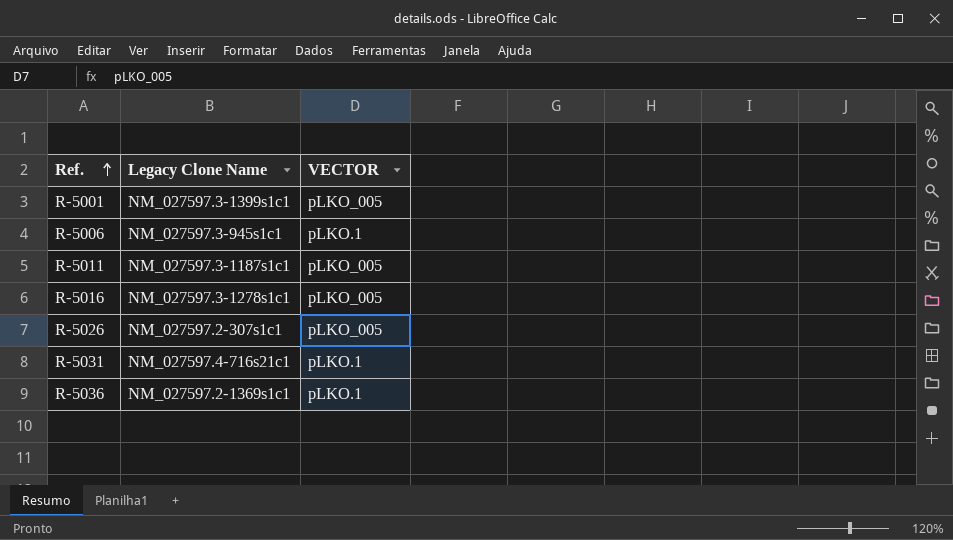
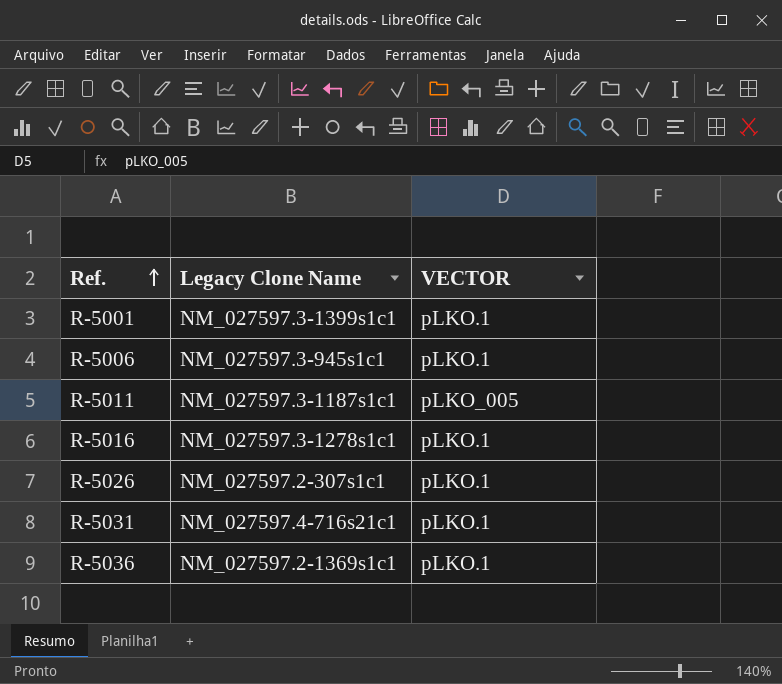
R-5001 | VECTOR: pLKO_005 -> pLKO.1
R-5016 | VECTOR: pLKO_005 -> pLKO.1
R-5026 | VECTOR: pLKO_005 -> pLKO.1

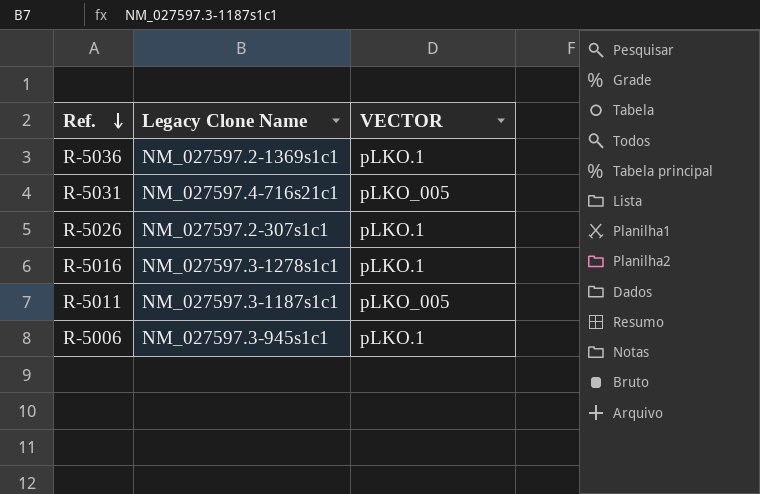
row order: Ref. ascending -> Ref. descending
row R-5001: NM_027597.3-1399s1c1 | pLKO.1 -> none
R-5031 | VECTOR: pLKO.1 -> pLKO_005

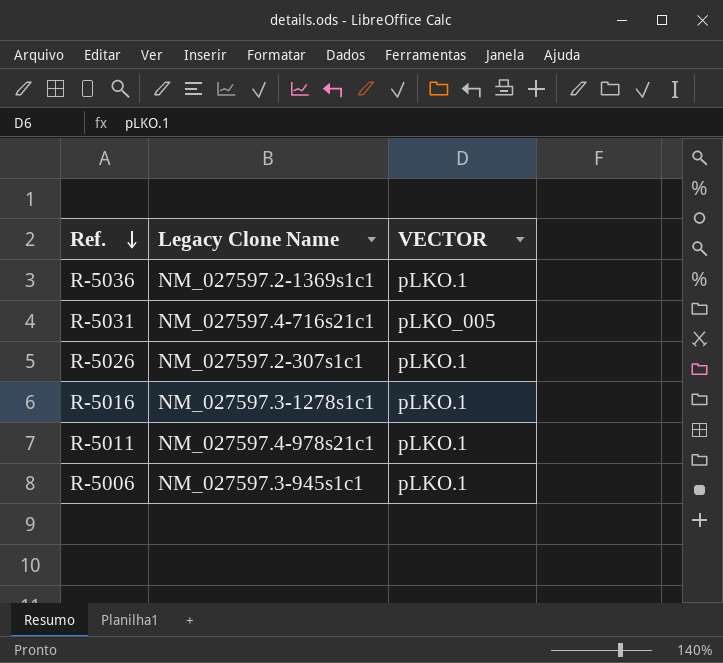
R-5011 | Legacy Clone Name: NM_027597.3-1187s1c1 -> NM_027597.4-978s21c1
R-5011 | VECTOR: pLKO_005 -> pLKO.1

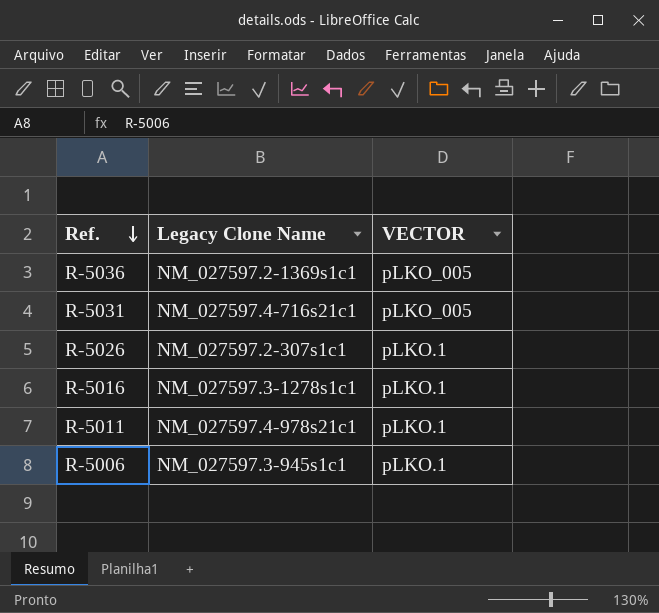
R-5036 | VECTOR: pLKO.1 -> pLKO_005

